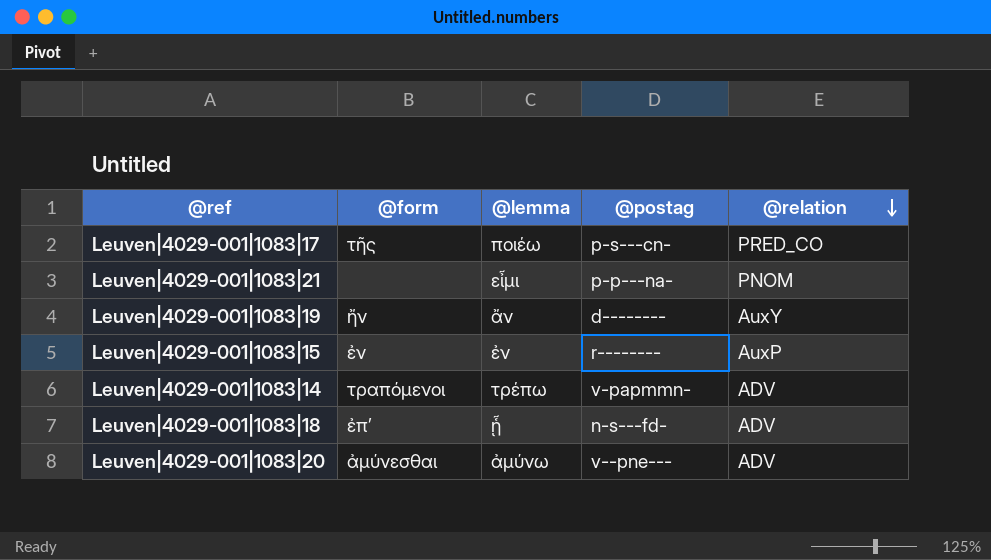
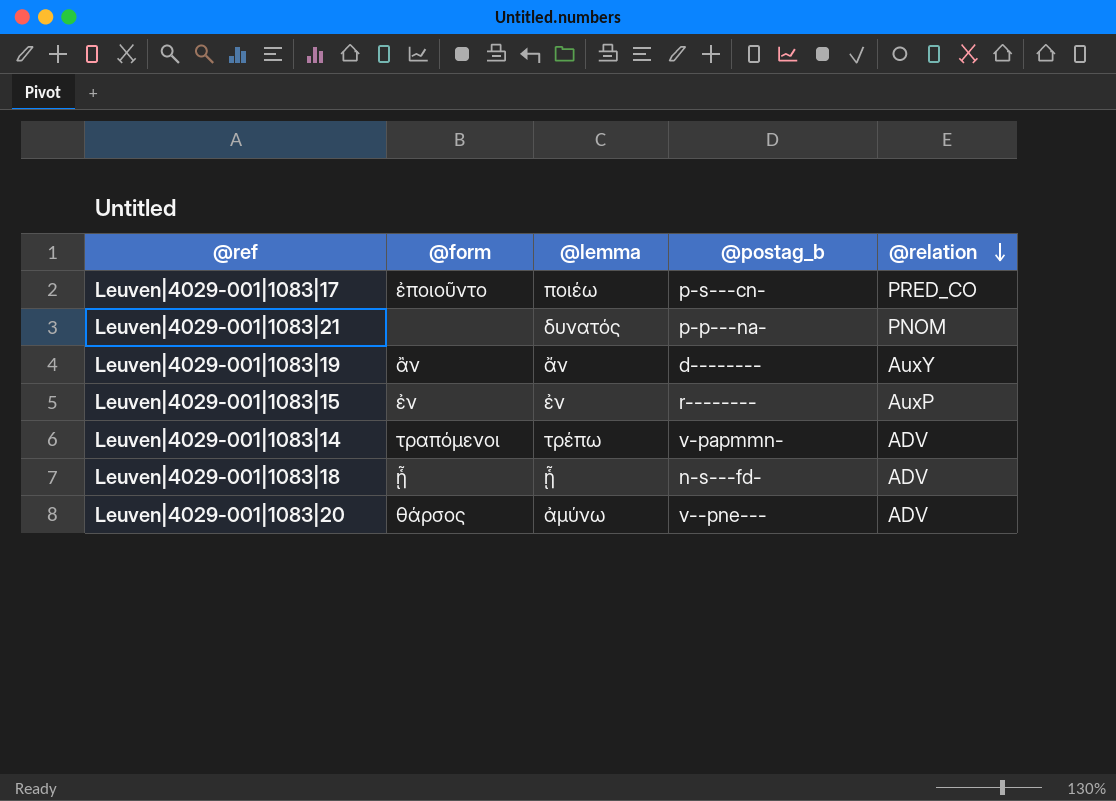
column name: @postag -> @postag_b
Leuven|4029-001|1083|17 | @form: τῆς -> ἐποιοῦντο
Leuven|4029-001|1083|21 | @lemma: εἶμι -> δυνατός
Leuven|4029-001|1083|19 | @form: ἤν -> ἂν
Leuven|4029-001|1083|18 | @form: ἐπ’ -> ᾗ
Leuven|4029-001|1083|20 | @form: ἀμύνεσθαι -> θάρσος

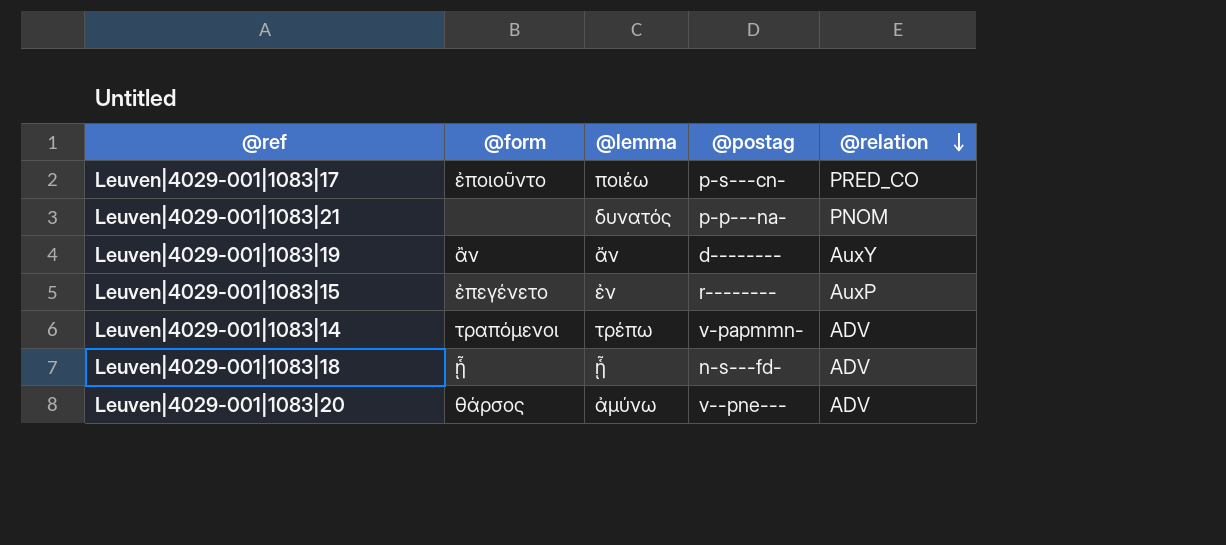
column name: @postag_b -> @postag
Leuven|4029-001|1083|15 | @form: ἐν -> ἐπεγένετο

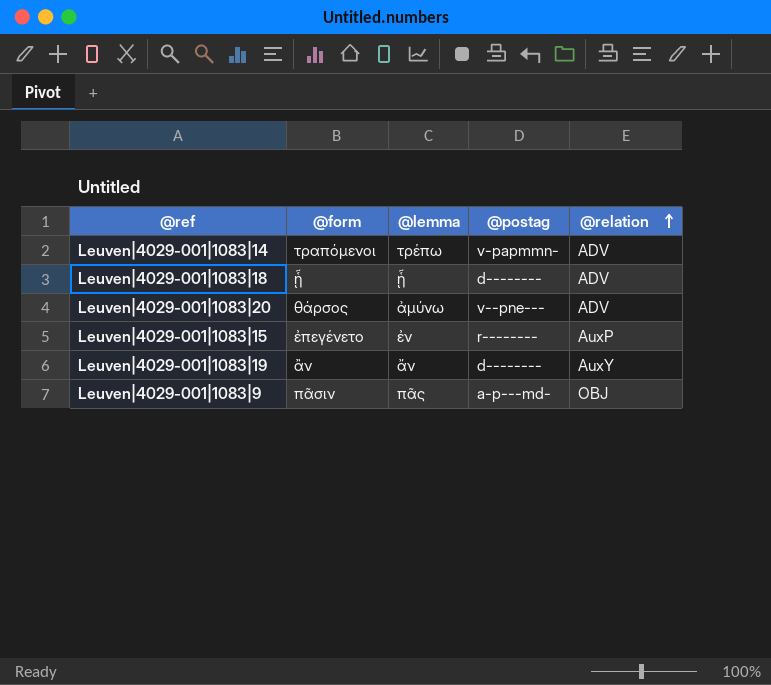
row order: @relation descending -> @relation ascending
row Leuven|4029-001|1083|17: ἐποιοῦντο | ποιέω | p-s---cn- | PRED_CO -> none
row Leuven|4029-001|1083|21: none | δυνατός | p-p---na- | PNOM -> none
Leuven|4029-001|1083|18 | @postag: n-s---fd- -> d--------
row Leuven|4029-001|1083|9: none -> πᾶσιν | πᾶς | a-p---md- | OBJ

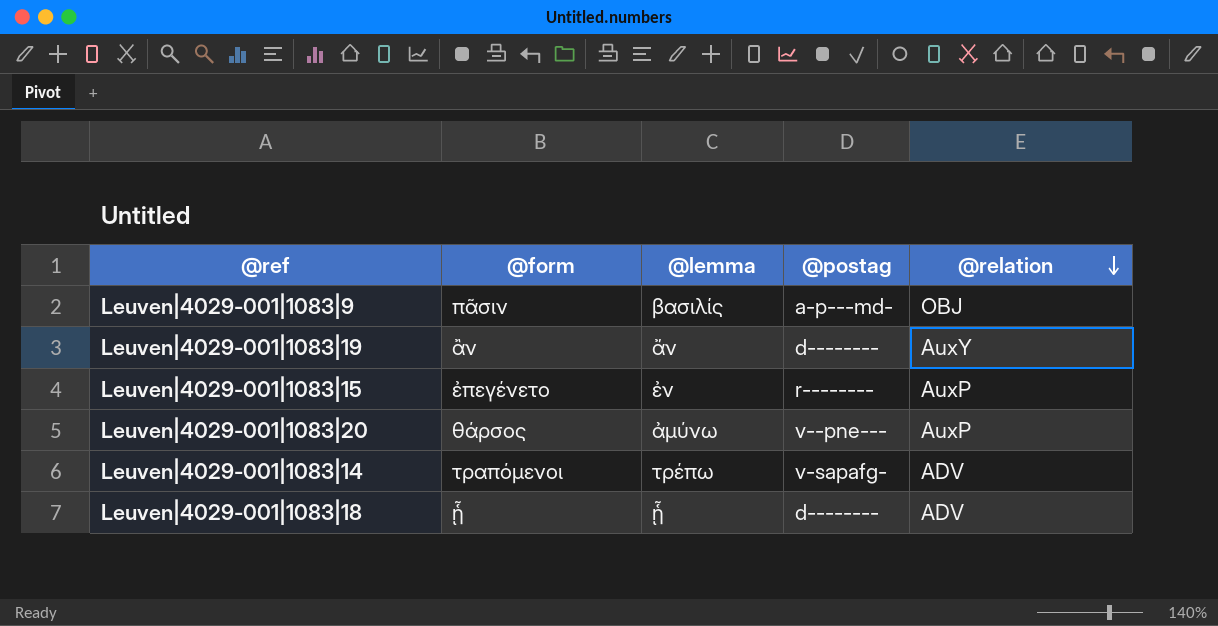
row order: @relation ascending -> @relation descending
Leuven|4029-001|1083|9 | @lemma: πᾶς -> βασιλίς
Leuven|4029-001|1083|20 | @relation: ADV -> AuxP
Leuven|4029-001|1083|14 | @postag: v-papmmn- -> v-sapafg-

